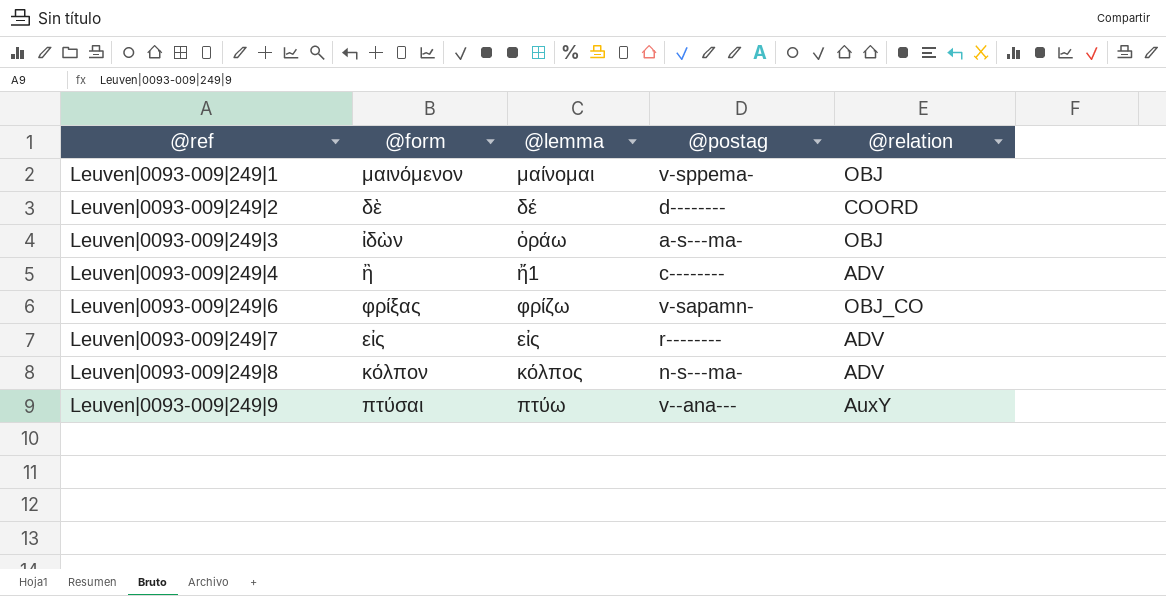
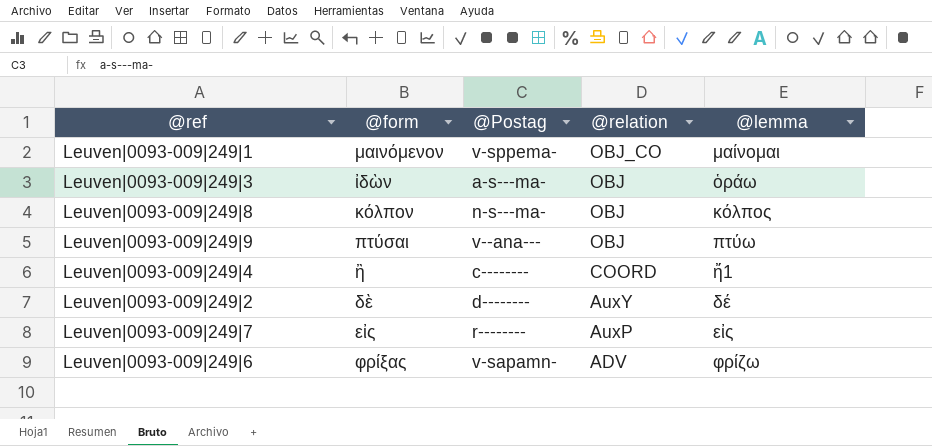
row order: @ref ascending -> @relation descending
column name: @postag -> @Postag
column @lemma | position: 3 -> 5
Leuven|0093-009|249|1 | @relation: OBJ -> OBJ_CO
Leuven|0093-009|249|8 | @relation: ADV -> OBJ
Leuven|0093-009|249|9 | @relation: AuxY -> OBJ
Leuven|0093-009|249|4 | @relation: ADV -> COORD
Leuven|0093-009|249|2 | @relation: COORD -> AuxY
Leuven|0093-009|249|7 | @relation: ADV -> AuxP
Leuven|0093-009|249|6 | @relation: OBJ_CO -> ADV

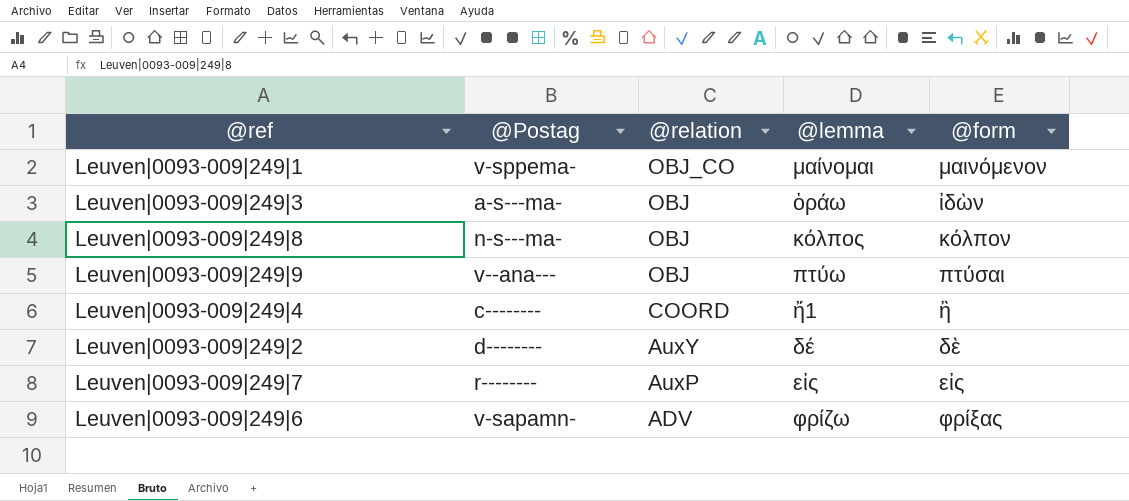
column @form | position: 2 -> 5

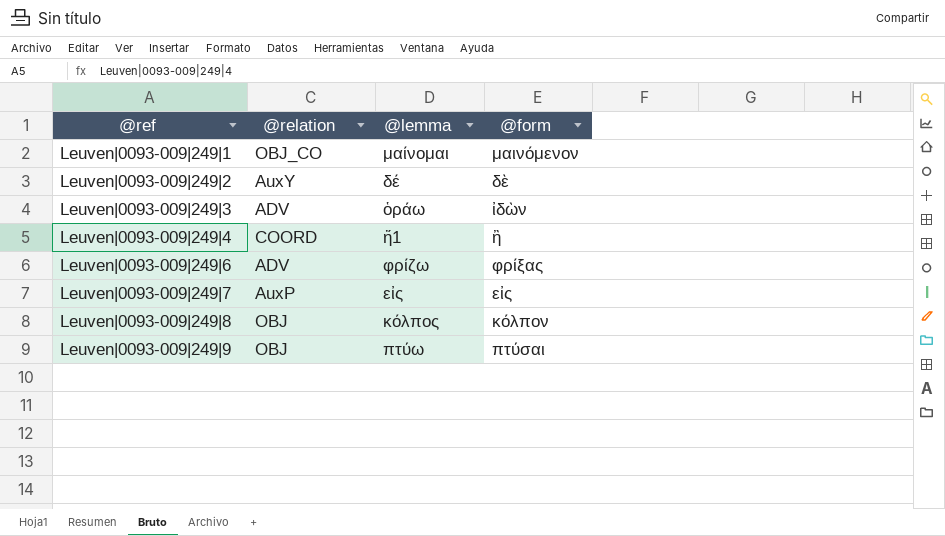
row order: @relation descending -> @ref ascending
column @Postag | position: 2 -> none
Leuven|0093-009|249|3 | @relation: OBJ -> ADV

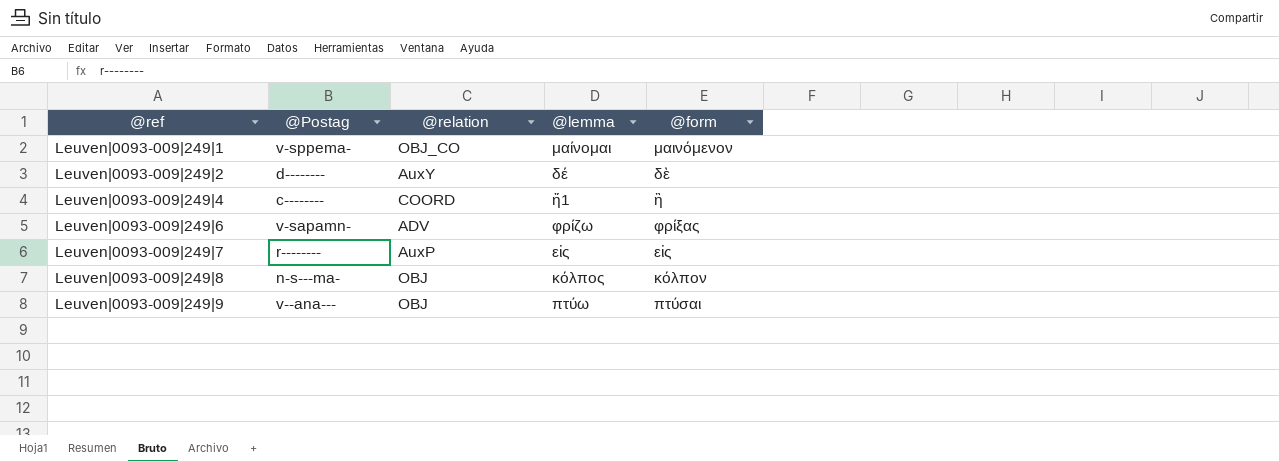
column @Postag | position: none -> 2
row Leuven|0093-009|249|3: ADV | ὁράω | ἰδὼν -> none

